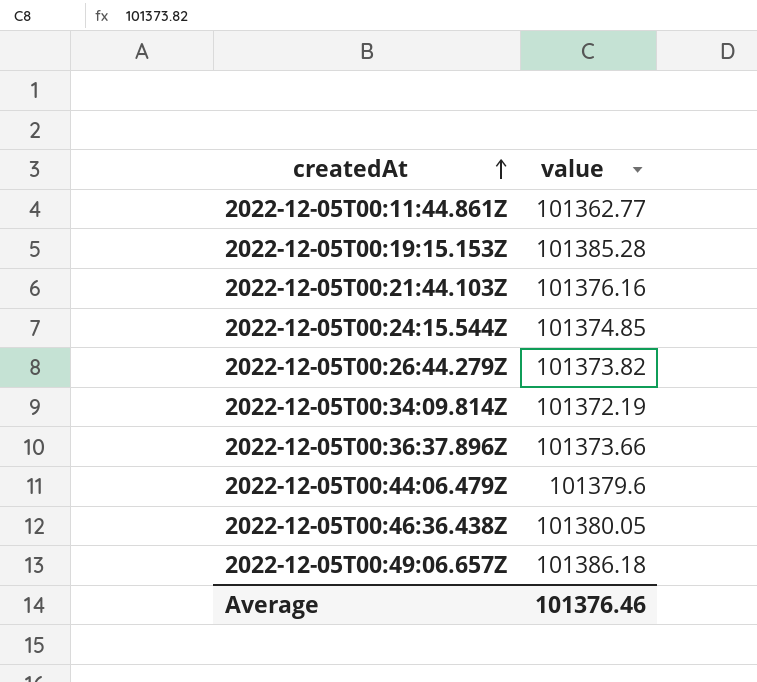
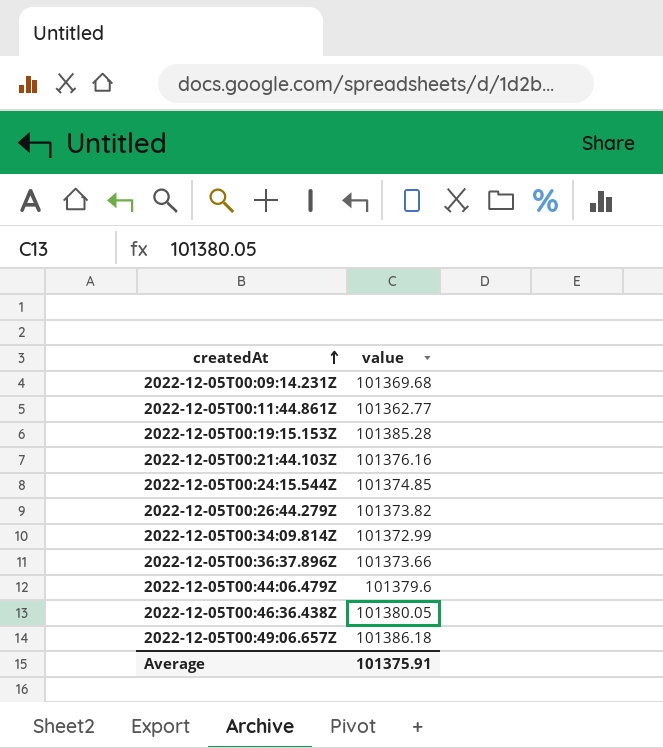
row 2022-12-05T00:09:14.231Z: none -> 101369.68
2022-12-05T00:34:09.814Z | value: 101372.19 -> 101372.99
Average | value: 101376.46 -> 101375.91

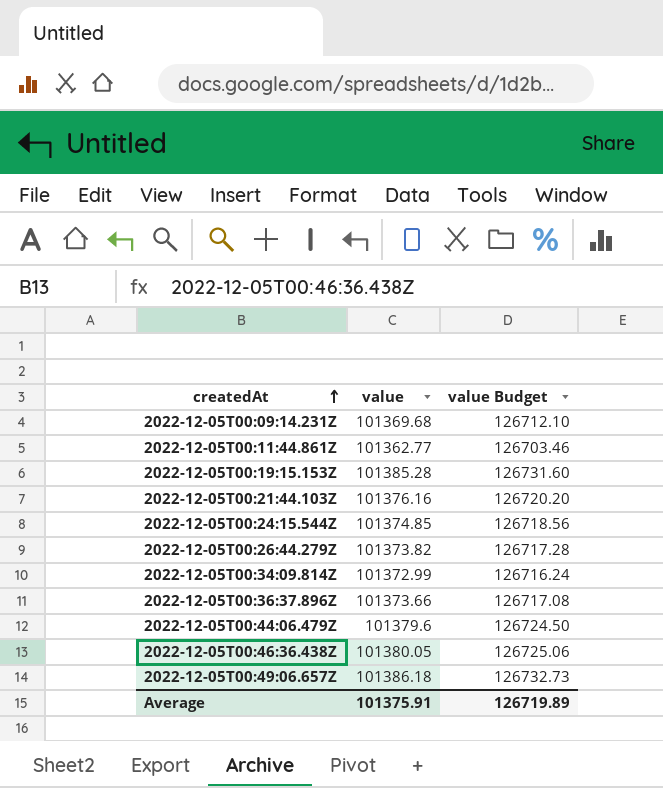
column value Budget | formula: none -> [value] * 1.25

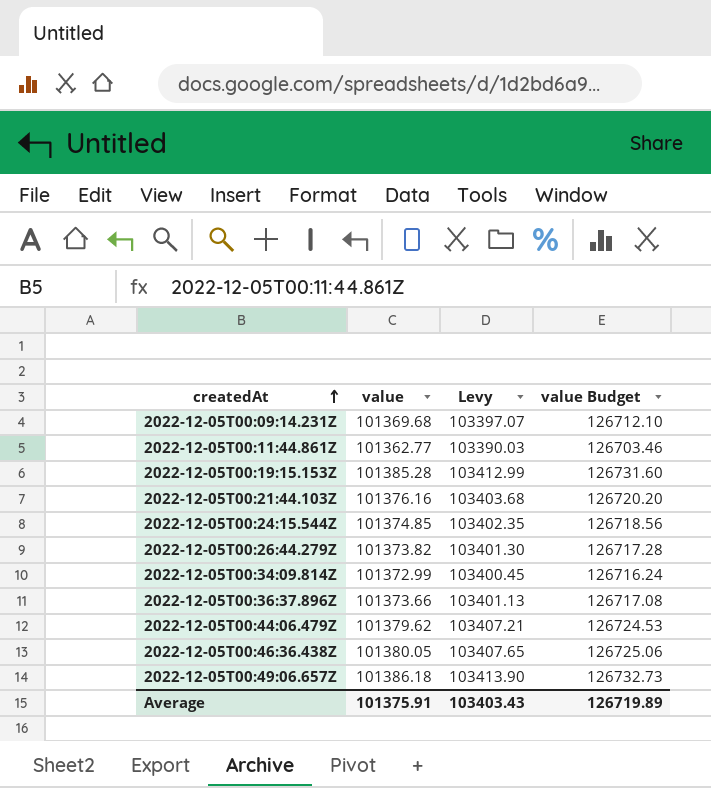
column Levy | formula: none -> [value] * 1.02
2022-12-05T00:44:06.479Z | value: 101379.6 -> 101379.62
2022-12-05T00:44:06.479Z | value Budget: 126724.50 -> 126724.53

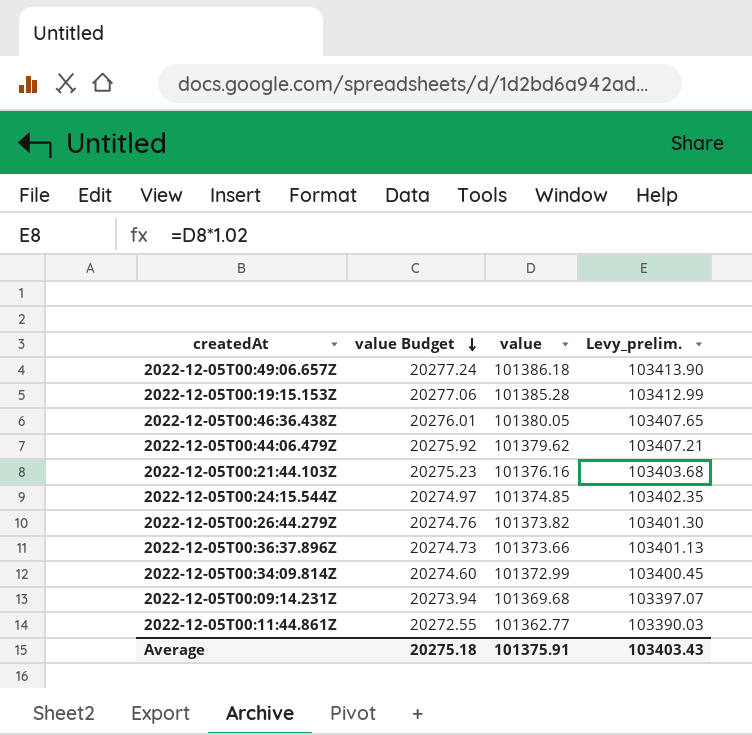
row order: createdAt ascending -> value Budget descending
column value Budget | formula: [value] * 1.25 -> [value] * 0.2
column value Budget | position: 4 -> 2
column name: Levy -> Levy_prelim.
Average | value Budget: 126719.89 -> 20275.18

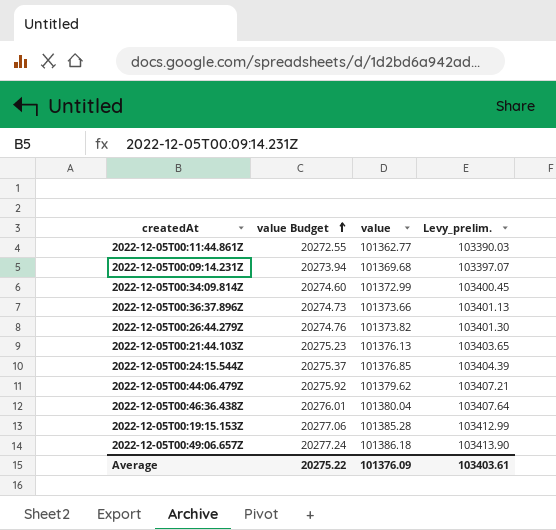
row order: value Budget descending -> value Budget ascending
2022-12-05T00:21:44.103Z | value: 101376.16 -> 101376.13
2022-12-05T00:21:44.103Z | Levy_prelim.: 103403.68 -> 103403.65
2022-12-05T00:24:15.544Z | value Budget: 20274.97 -> 20275.37
2022-12-05T00:24:15.544Z | value: 101374.85 -> 101376.85
2022-12-05T00:24:15.544Z | Levy_prelim.: 103402.35 -> 103404.39
2022-12-05T00:46:36.438Z | value: 101380.05 -> 101380.04
2022-12-05T00:46:36.438Z | Levy_prelim.: 103407.65 -> 103407.64
Average | value Budget: 20275.18 -> 20275.22
Average | value: 101375.91 -> 101376.09
Average | Levy_prelim.: 103403.43 -> 103403.61

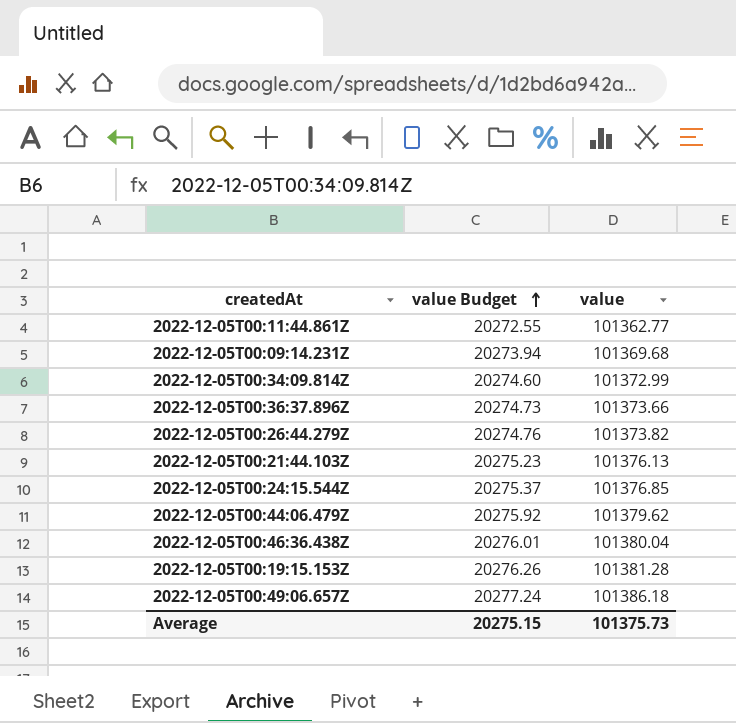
column Levy_prelim. | formula: [value] * 1.02 -> none
2022-12-05T00:19:15.153Z | value Budget: 20277.06 -> 20276.26
2022-12-05T00:19:15.153Z | value: 101385.28 -> 101381.28
Average | value Budget: 20275.22 -> 20275.15
Average | value: 101376.09 -> 101375.73

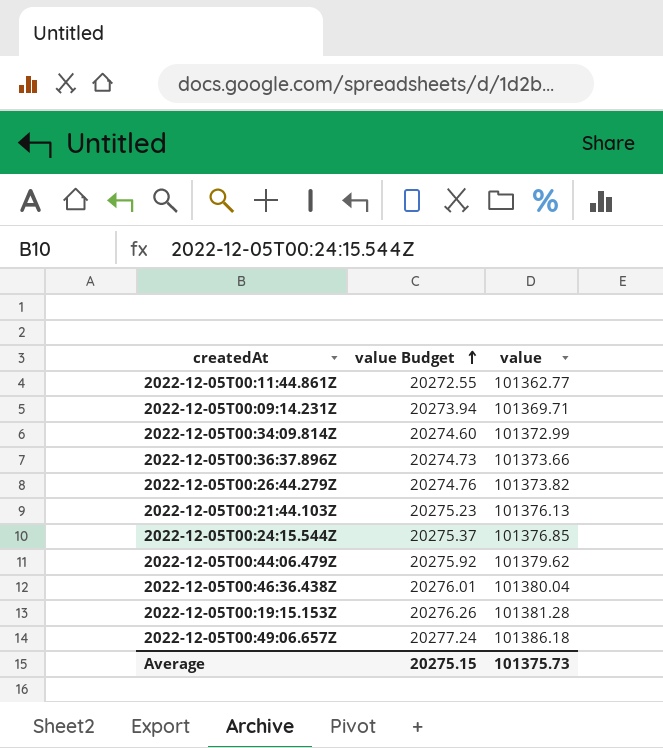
2022-12-05T00:09:14.231Z | value: 101369.68 -> 101369.71

